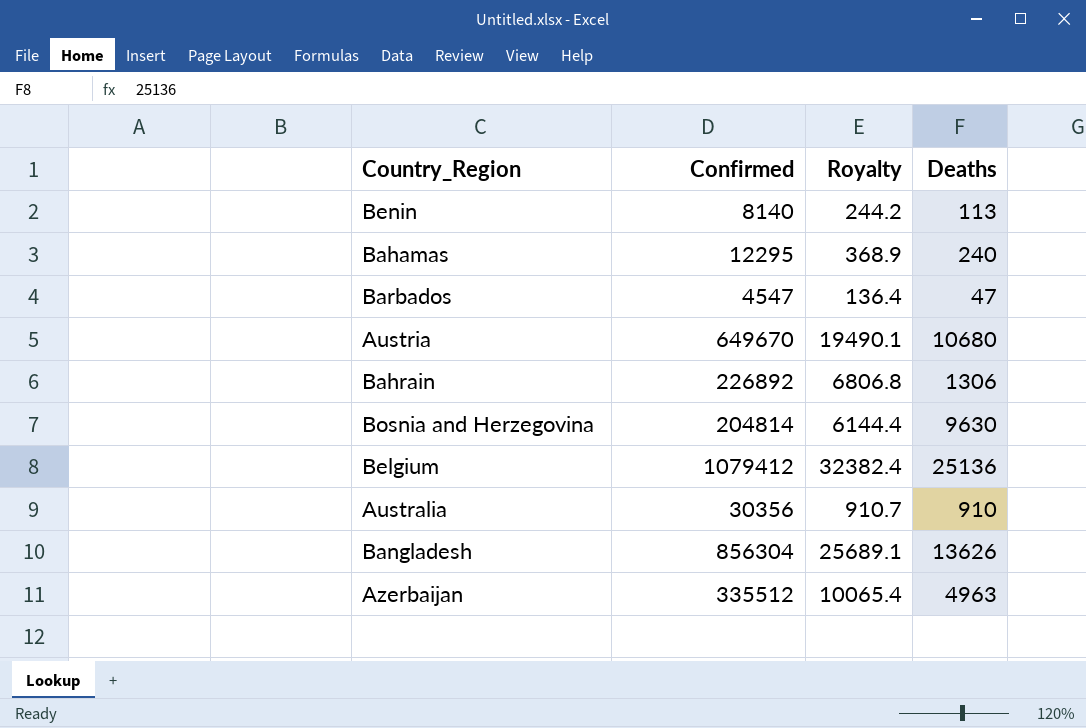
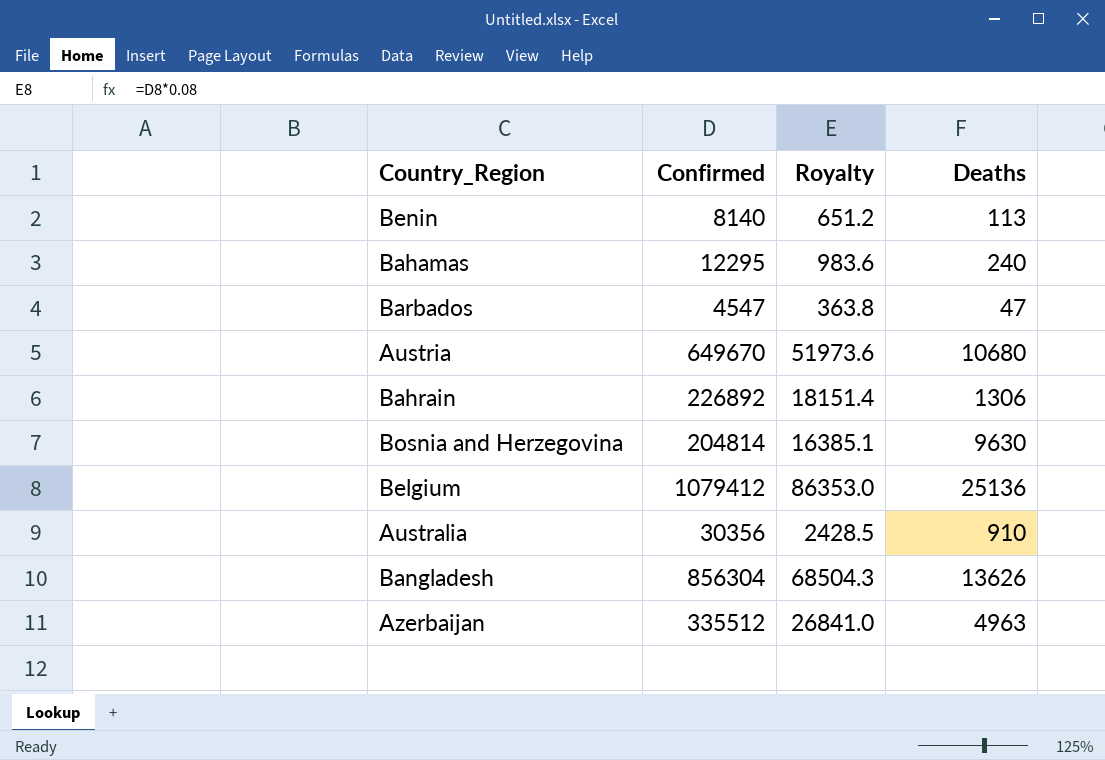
column Royalty | formula: [Confirmed] * 0.03 -> [Confirmed] * 0.08

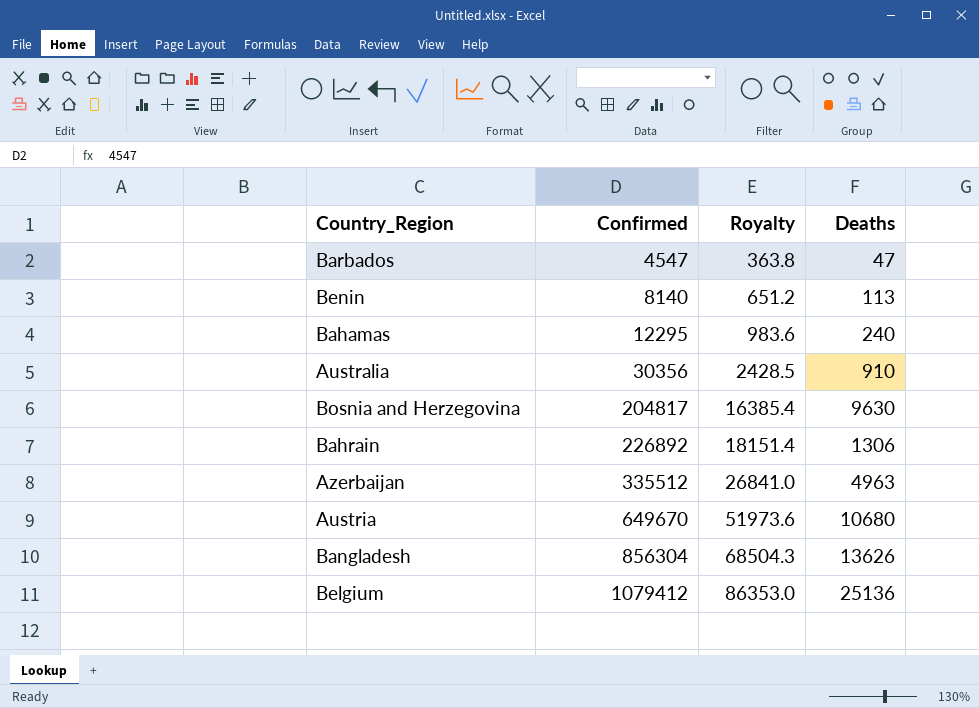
row order: none -> Confirmed ascending
Bosnia and Herzegovina | Confirmed: 204814 -> 204817
Bosnia and Herzegovina | Royalty: 16385.1 -> 16385.4

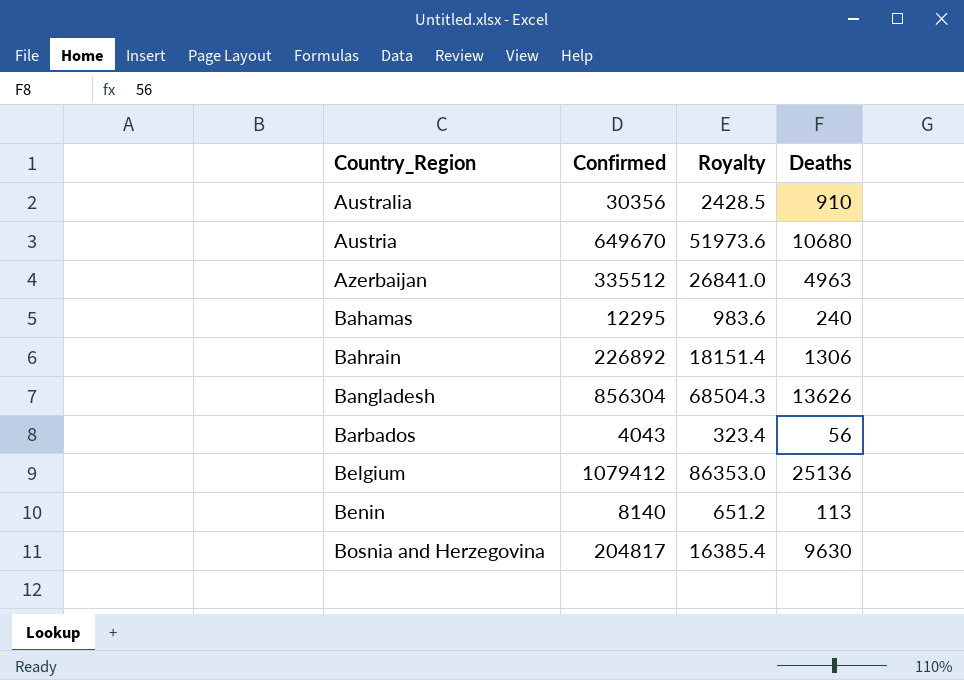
row order: Confirmed ascending -> Country_Region ascending
Barbados | Confirmed: 4547 -> 4043
Barbados | Royalty: 363.8 -> 323.4
Barbados | Deaths: 47 -> 56

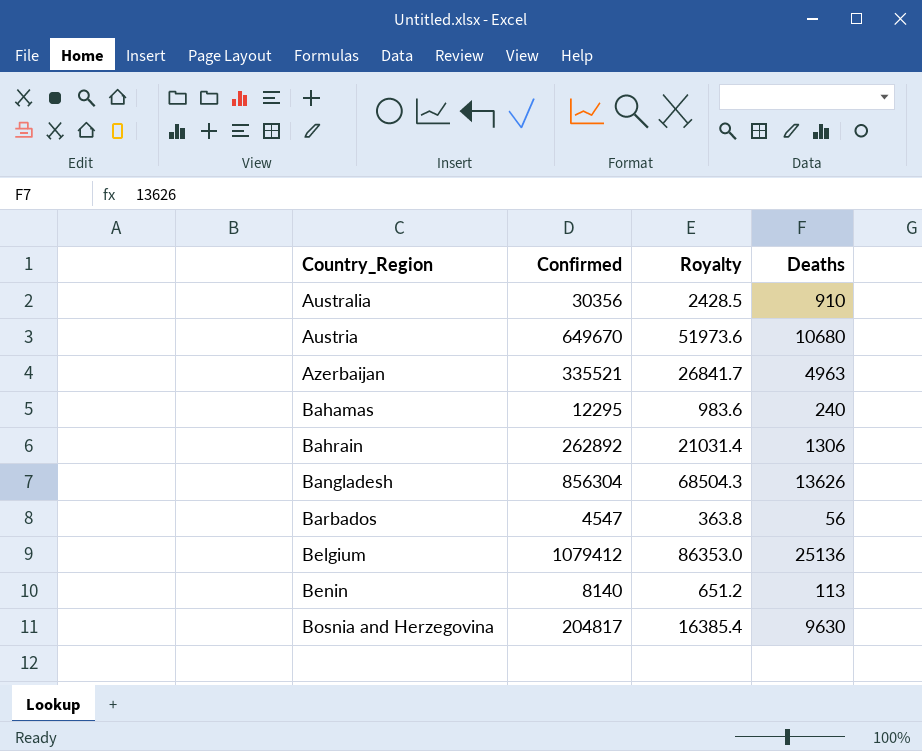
Azerbaijan | Confirmed: 335512 -> 335521
Azerbaijan | Royalty: 26841.0 -> 26841.7
Bahrain | Confirmed: 226892 -> 262892
Bahrain | Royalty: 18151.4 -> 21031.4
Barbados | Confirmed: 4043 -> 4547
Barbados | Royalty: 323.4 -> 363.8

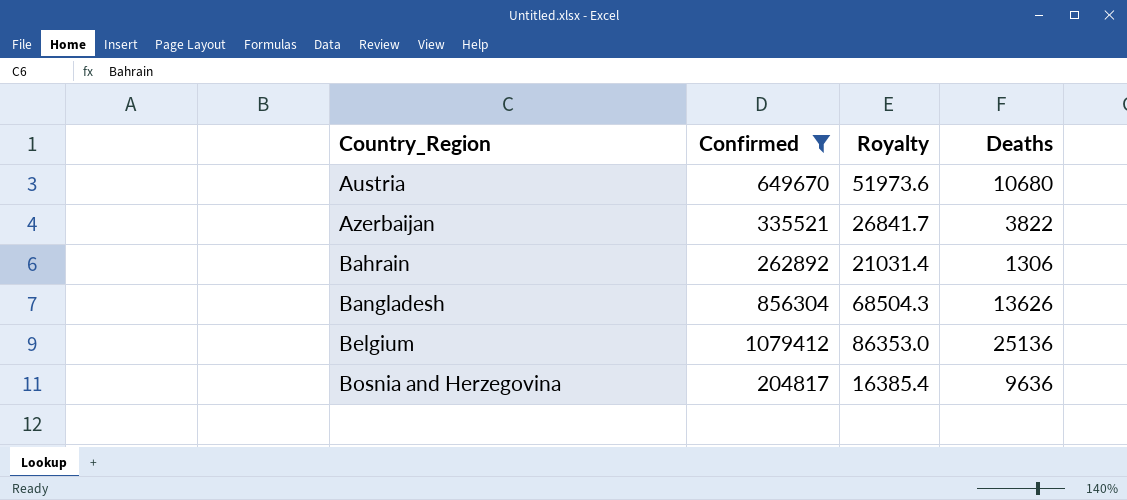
filter: none -> Confirmed >= 204817
Azerbaijan | Deaths: 4963 -> 3822
Bosnia and Herzegovina | Deaths: 9630 -> 9636

